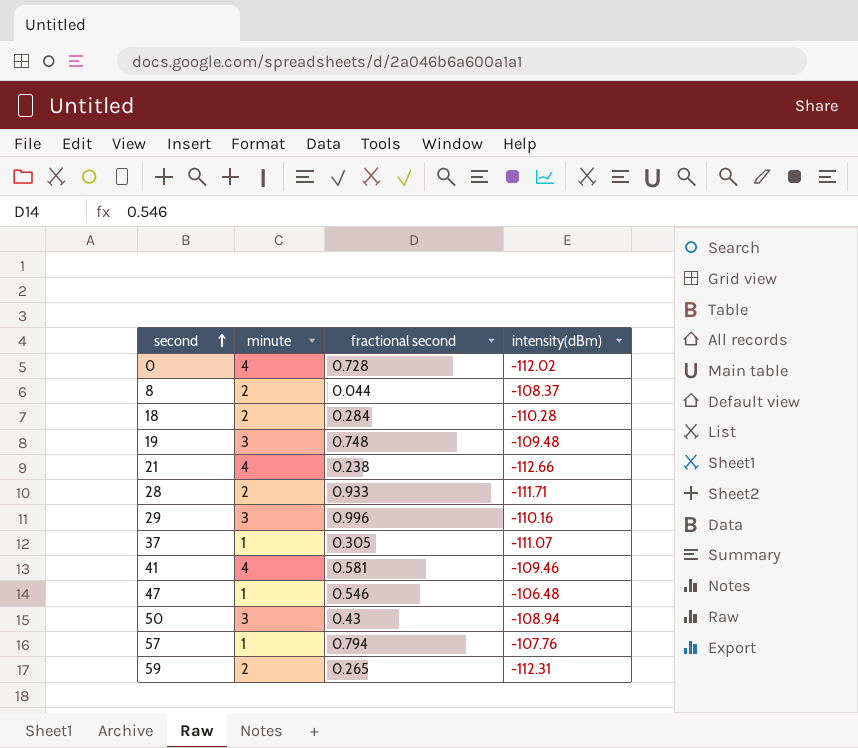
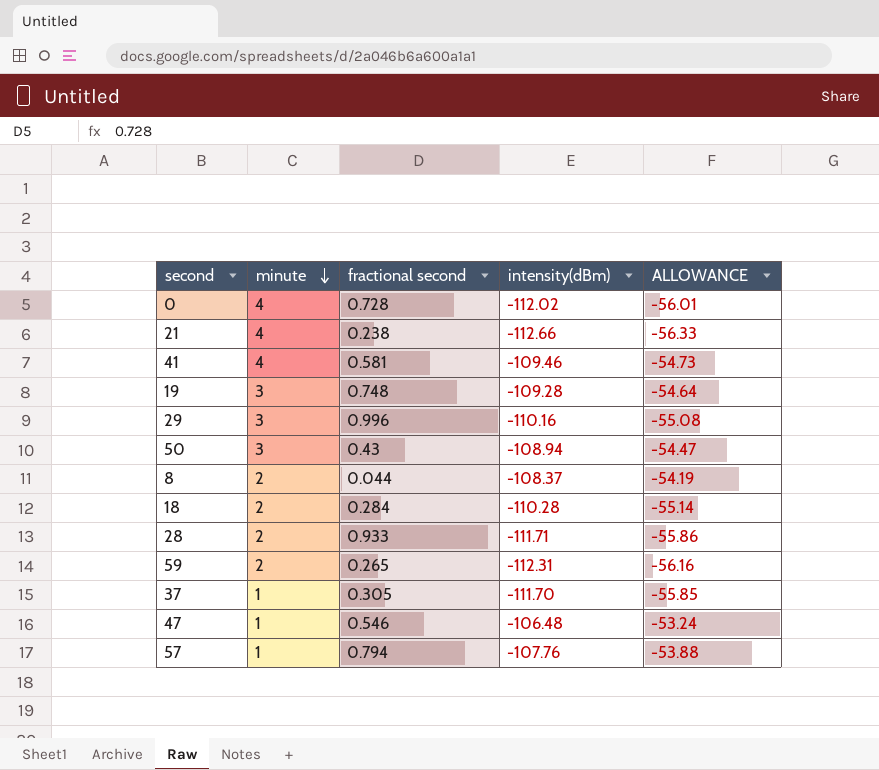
row order: second ascending -> minute descending
column ALLOWANCE | formula: none -> [intensity(dBm)] * 0.5
19 | intensity(dBm): -109.48 -> -109.28
37 | intensity(dBm): -111.07 -> -111.70

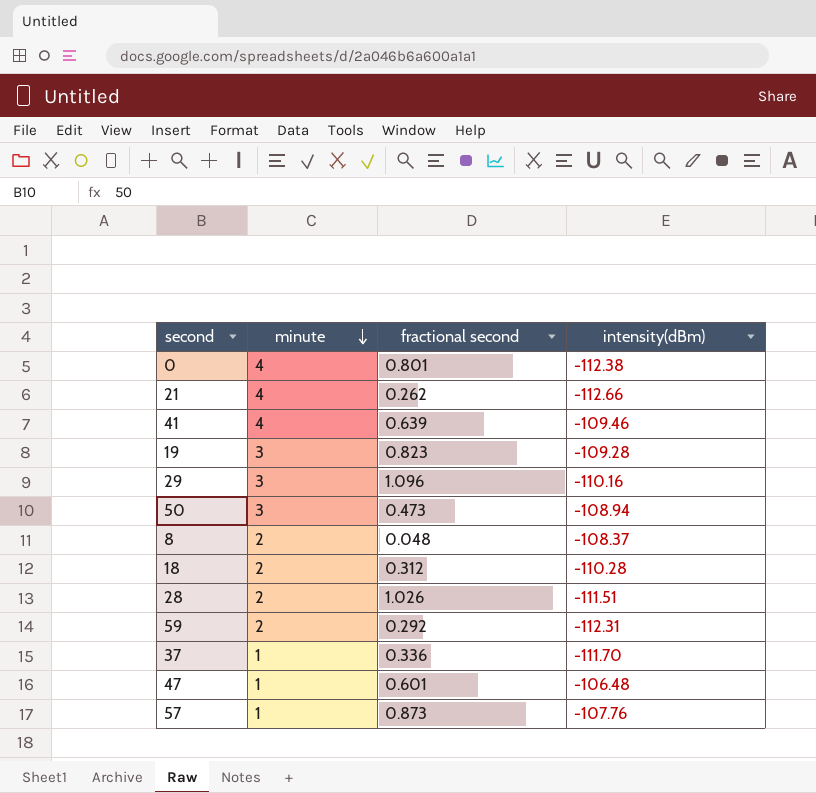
column ALLOWANCE | formula: [intensity(dBm)] * 0.5 -> none
0 | fractional second: 0.728 -> 0.801
0 | intensity(dBm): -112.02 -> -112.38
21 | fractional second: 0.238 -> 0.262
41 | fractional second: 0.581 -> 0.639
19 | fractional second: 0.748 -> 0.823
29 | fractional second: 0.996 -> 1.096
50 | fractional second: 0.43 -> 0.473
8 | fractional second: 0.044 -> 0.048
18 | fractional second: 0.284 -> 0.312
28 | fractional second: 0.933 -> 1.026
28 | intensity(dBm): -111.71 -> -111.51
59 | fractional second: 0.265 -> 0.292
37 | fractional second: 0.305 -> 0.336
47 | fractional second: 0.546 -> 0.601
57 | fractional second: 0.794 -> 0.873

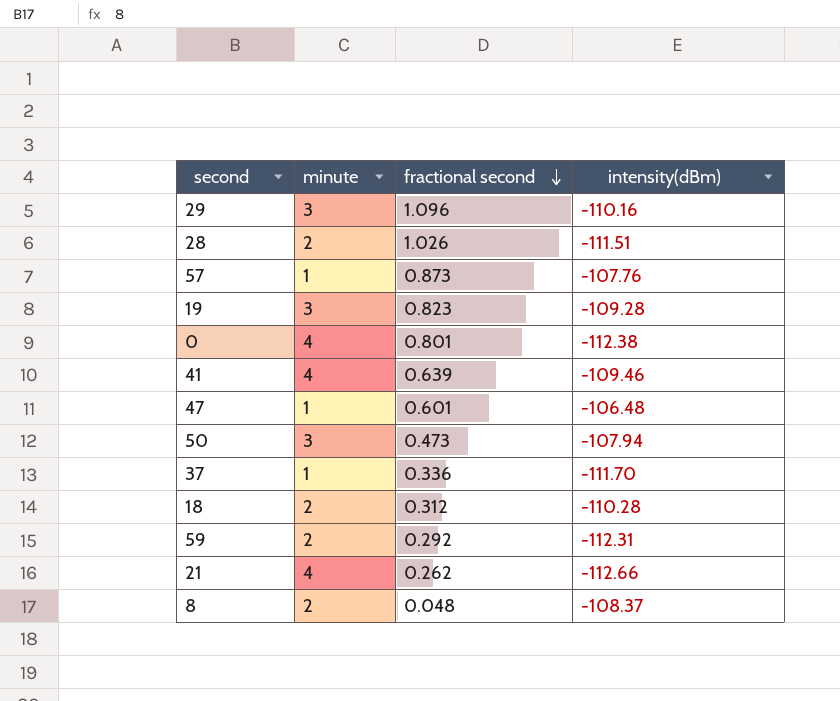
row order: minute descending -> fractional second descending
50 | intensity(dBm): -108.94 -> -107.94

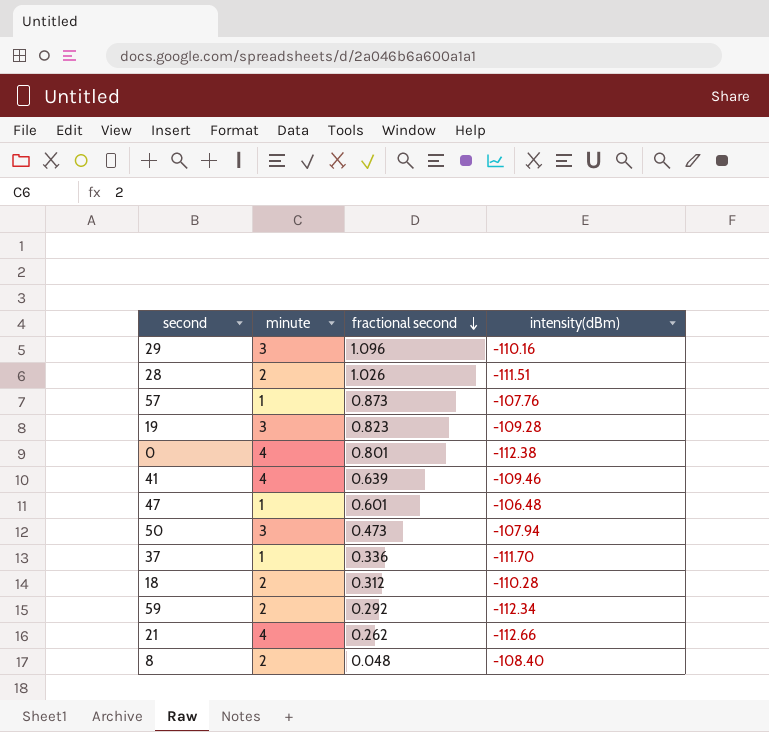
59 | intensity(dBm): -112.31 -> -112.34
8 | intensity(dBm): -108.37 -> -108.40

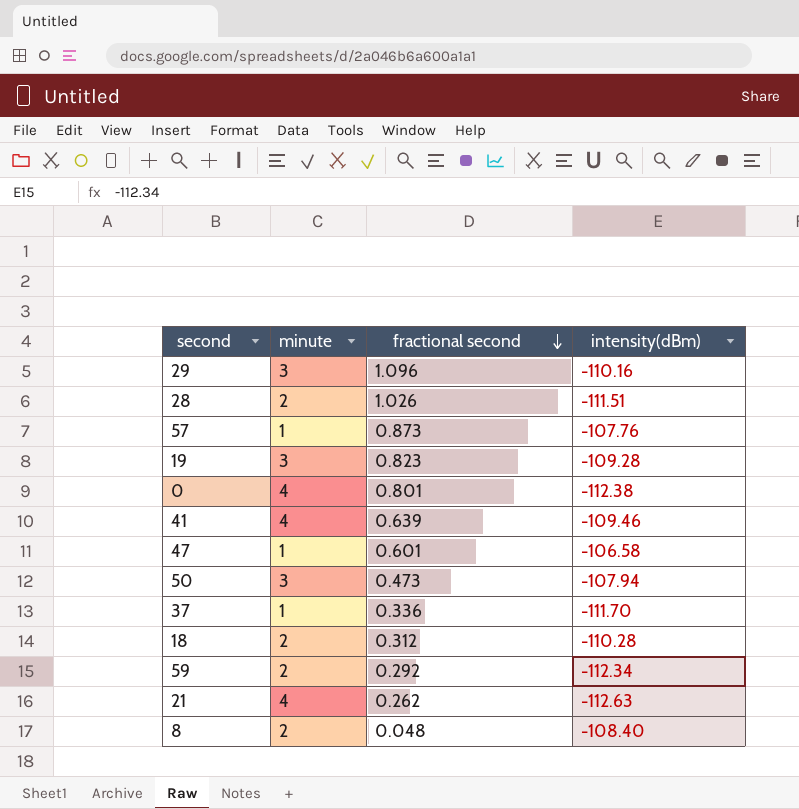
47 | intensity(dBm): -106.48 -> -106.58
21 | intensity(dBm): -112.66 -> -112.63

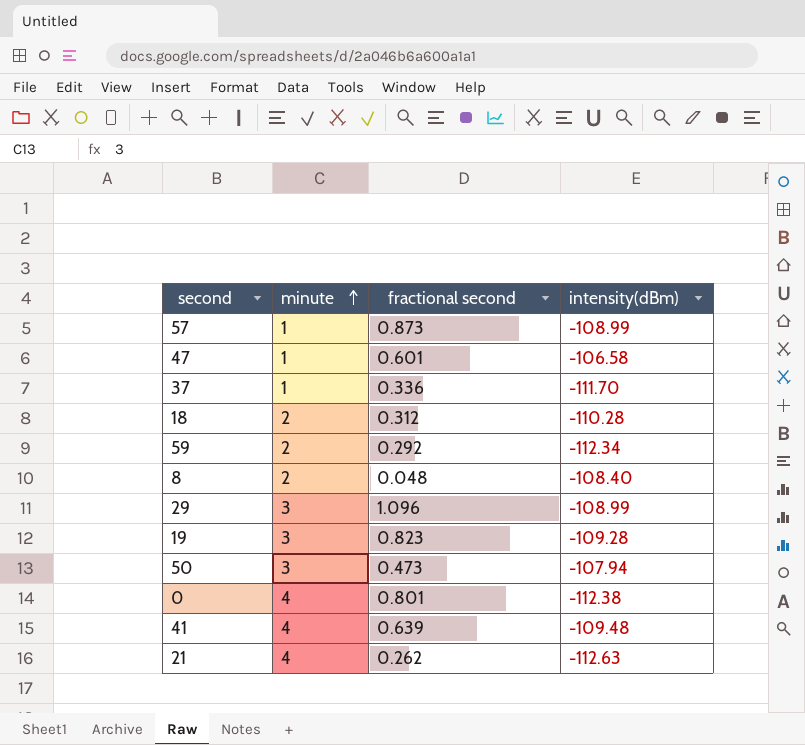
row order: fractional second descending -> minute ascending
row 28: 2 | 1.026 | -111.51 -> none
57 | intensity(dBm): -107.76 -> -108.99
29 | intensity(dBm): -110.16 -> -108.99
41 | intensity(dBm): -109.46 -> -109.48

